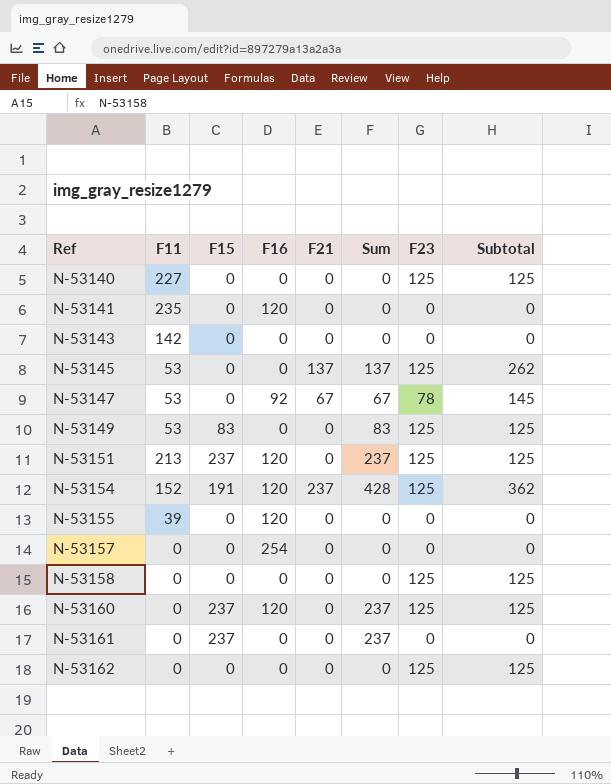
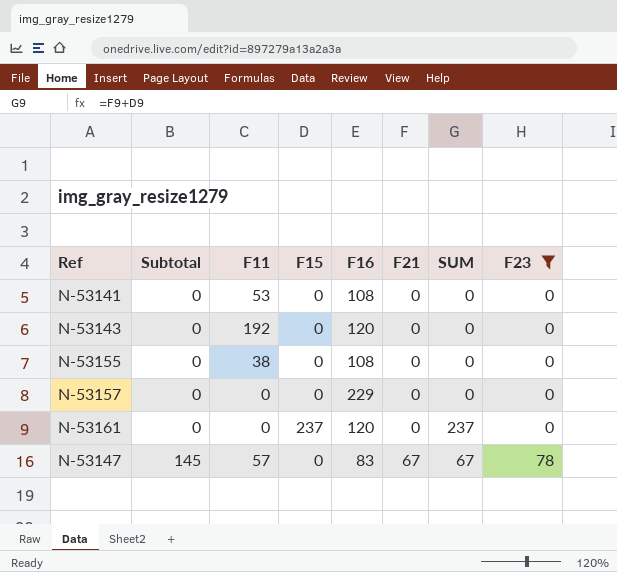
filter: none -> F23 != 125
row order: Ref ascending -> Subtotal ascending
column Subtotal | position: 8 -> 2
column name: Sum -> SUM
N-53141 | F11: 235 -> 53
N-53141 | F16: 120 -> 108
N-53143 | F11: 142 -> 192
N-53143 | F16: 0 -> 120
N-53155 | F11: 39 -> 38
N-53155 | F16: 120 -> 108
N-53157 | F16: 254 -> 229
N-53161 | F16: 0 -> 120
N-53147 | F11: 53 -> 57
N-53147 | F16: 92 -> 83

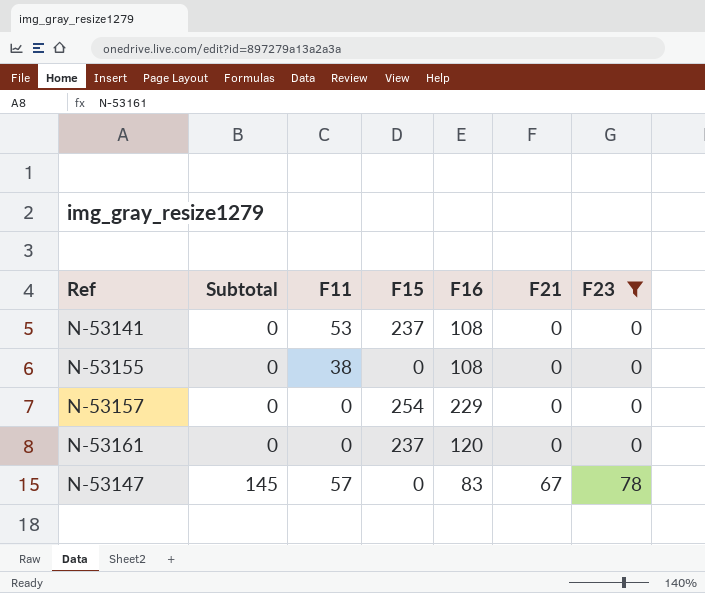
column SUM | formula: [F15] + [F21] -> none
row N-53143: 0 | 192 | 0 | 120 | 0 | 0 | 0 -> none
N-53141 | F15: 0 -> 237
N-53157 | F15: 0 -> 254

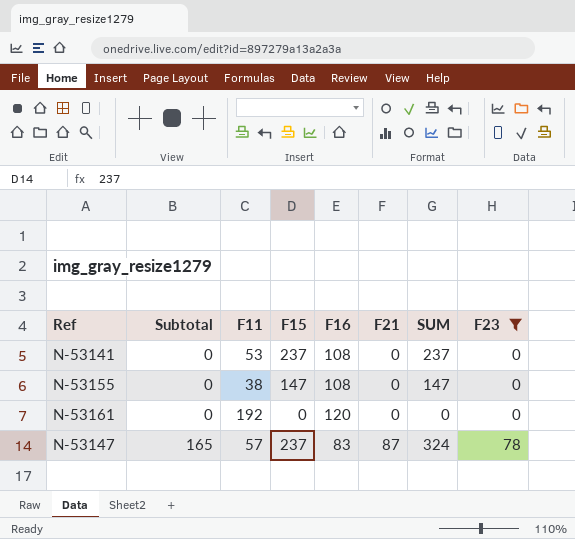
column SUM | formula: none -> [F15] + [F21]
row N-53157: 0 | 0 | 254 | 229 | 0 | 0 -> none
N-53155 | F15: 0 -> 147
N-53161 | F11: 0 -> 192
N-53161 | F15: 237 -> 0
N-53147 | Subtotal: 145 -> 165
N-53147 | F15: 0 -> 237
N-53147 | F21: 67 -> 87

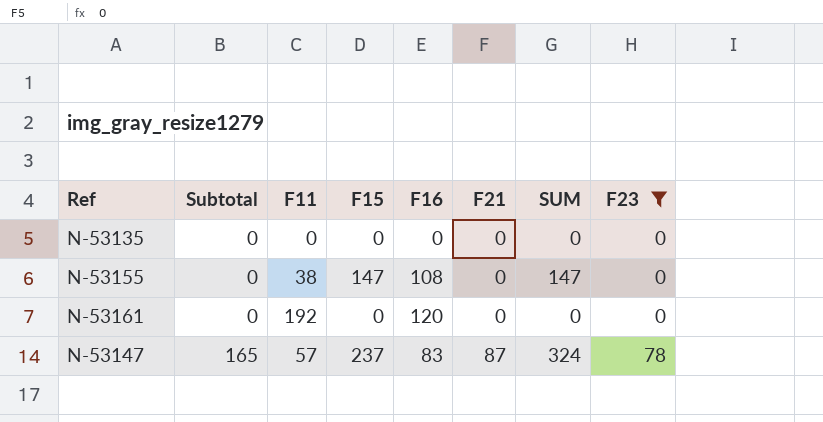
row N-53141: 0 | 53 | 237 | 108 | 0 | 237 | 0 -> none
row N-53135: none -> 0 | 0 | 0 | 0 | 0 | 0 | 0

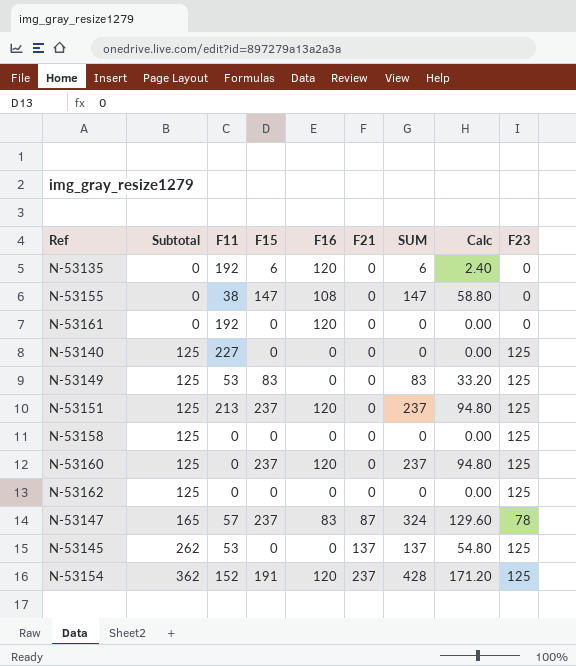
filter: F23 != 125 -> none
column Calc | formula: none -> [SUM] * 0.4
N-53135 | F11: 0 -> 192
N-53135 | F15: 0 -> 6
N-53135 | F16: 0 -> 120
N-53135 | SUM: 0 -> 6

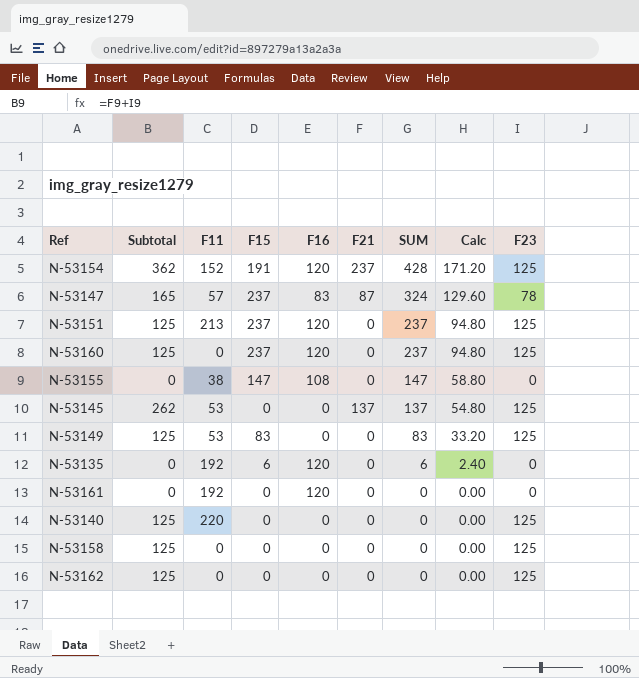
row order: Subtotal ascending -> SUM descending
N-53140 | F11: 227 -> 220

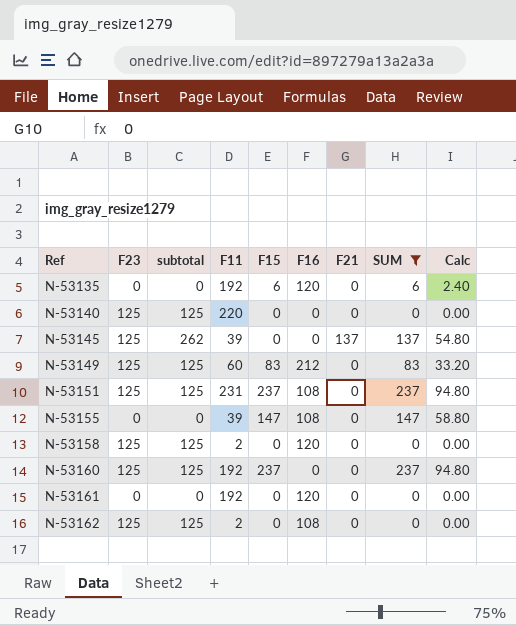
filter: none -> SUM <= 237
row order: SUM descending -> Ref ascending
column F23 | position: 9 -> 2
column name: Subtotal -> subtotal
N-53145 | F11: 53 -> 39
N-53149 | F11: 53 -> 60
N-53149 | F16: 0 -> 212
N-53151 | F11: 213 -> 231
N-53151 | F16: 120 -> 108
N-53155 | F11: 38 -> 39
N-53158 | F11: 0 -> 2
N-53158 | F16: 0 -> 120
N-53160 | F11: 0 -> 192
N-53160 | F16: 120 -> 0
N-53162 | F11: 0 -> 2
N-53162 | F16: 0 -> 108

